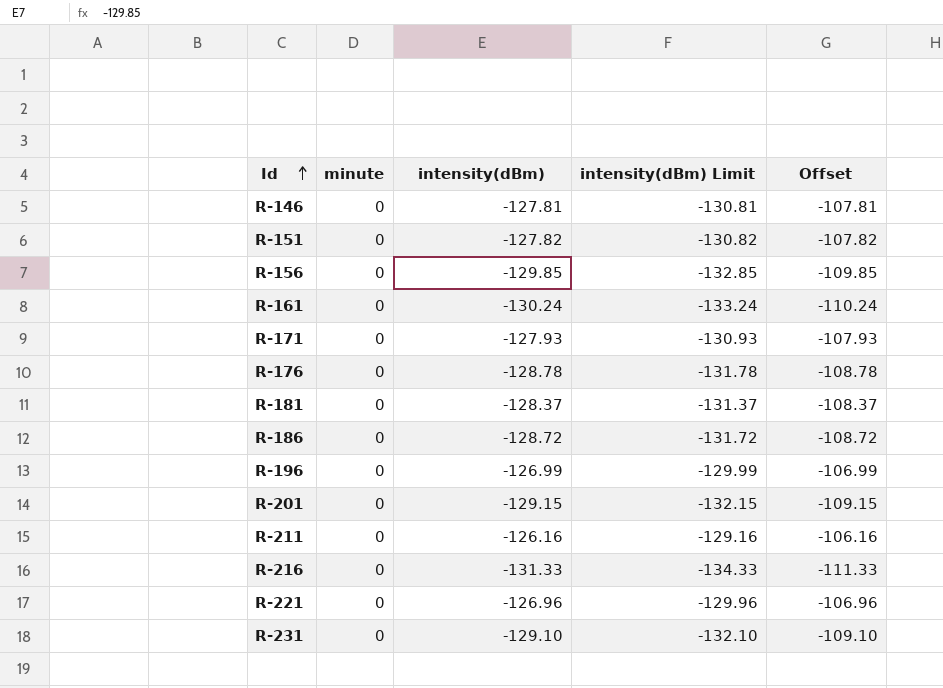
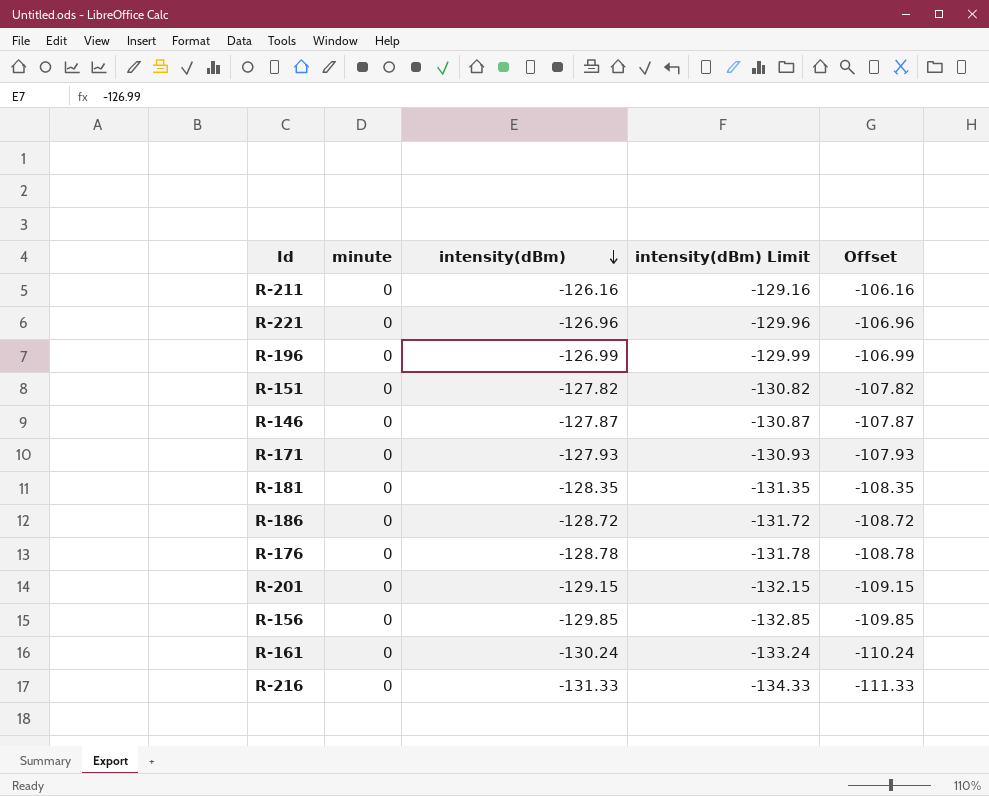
row order: Id ascending -> intensity(dBm) descending
row R-231: 0 | -129.10 | -132.10 | -109.10 -> none
R-146 | intensity(dBm): -127.81 -> -127.87
R-146 | intensity(dBm) Limit: -130.81 -> -130.87
R-146 | Offset: -107.81 -> -107.87
R-181 | intensity(dBm): -128.37 -> -128.35
R-181 | intensity(dBm) Limit: -131.37 -> -131.35
R-181 | Offset: -108.37 -> -108.35

